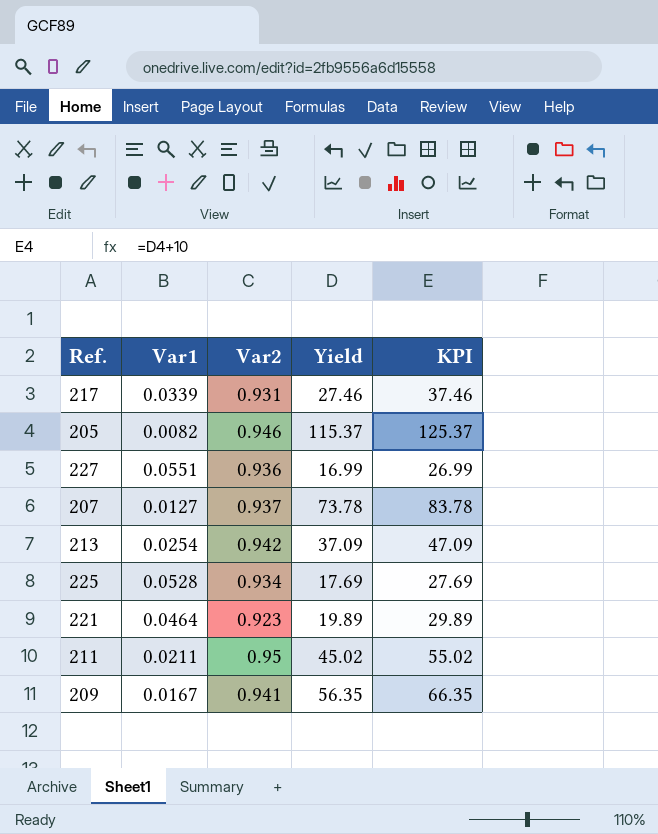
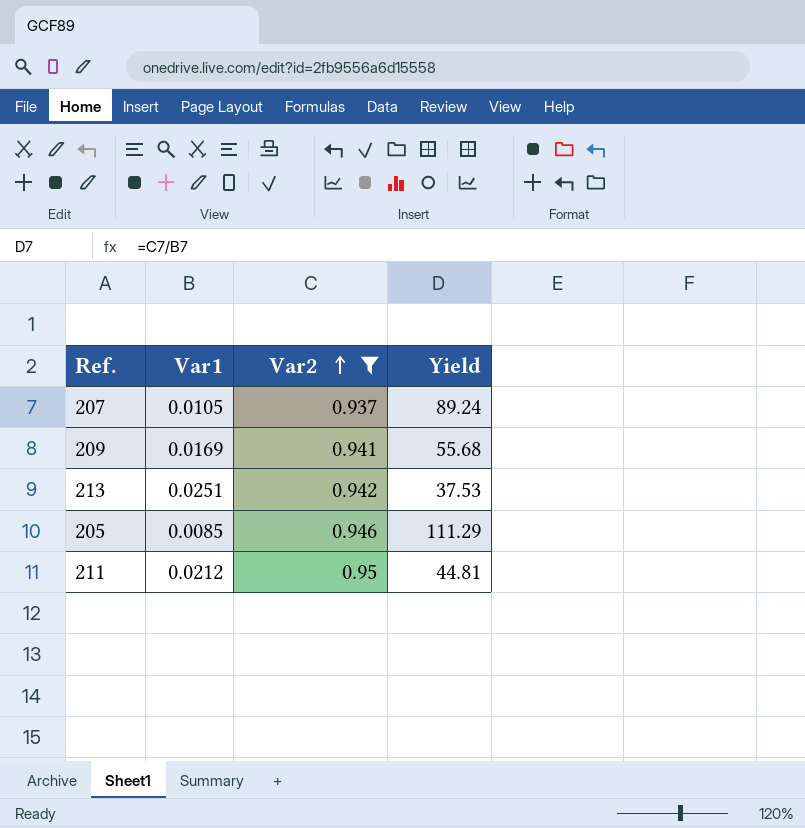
filter: none -> Var2 >= 0.937
row order: none -> Var2 ascending
column KPI | formula: [Yield] + 10 -> none
207 | Var1: 0.0127 -> 0.0105
207 | Yield: 73.78 -> 89.24
209 | Var1: 0.0167 -> 0.0169
209 | Yield: 56.35 -> 55.68
213 | Var1: 0.0254 -> 0.0251
213 | Yield: 37.09 -> 37.53
205 | Var1: 0.0082 -> 0.0085
205 | Yield: 115.37 -> 111.29
211 | Var1: 0.0211 -> 0.0212
211 | Yield: 45.02 -> 44.81

